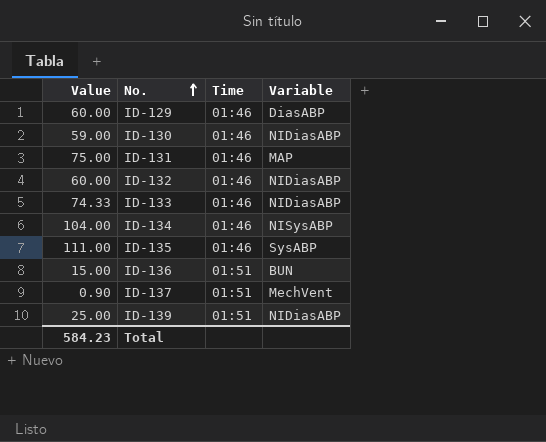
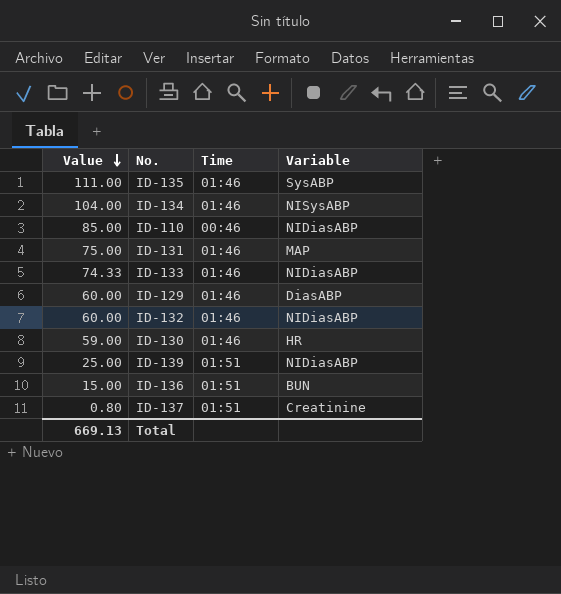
row order: No. ascending -> Value descending
row ID-110: none -> 85.00 | 00:46 | NIDiasABP
ID-130 | Variable: NIDiasABP -> HR
ID-137 | Value: 0.90 -> 0.80
ID-137 | Variable: MechVent -> Creatinine
Total | Value: 584.23 -> 669.13

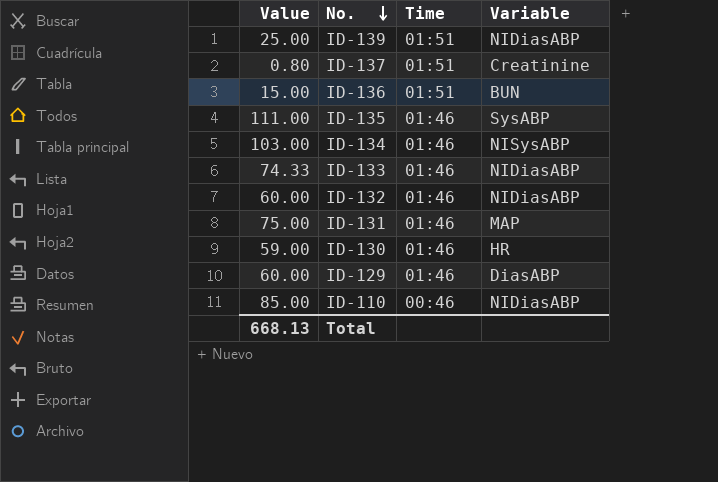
row order: Value descending -> No. descending
ID-134 | Value: 104.00 -> 103.00
Total | Value: 669.13 -> 668.13

